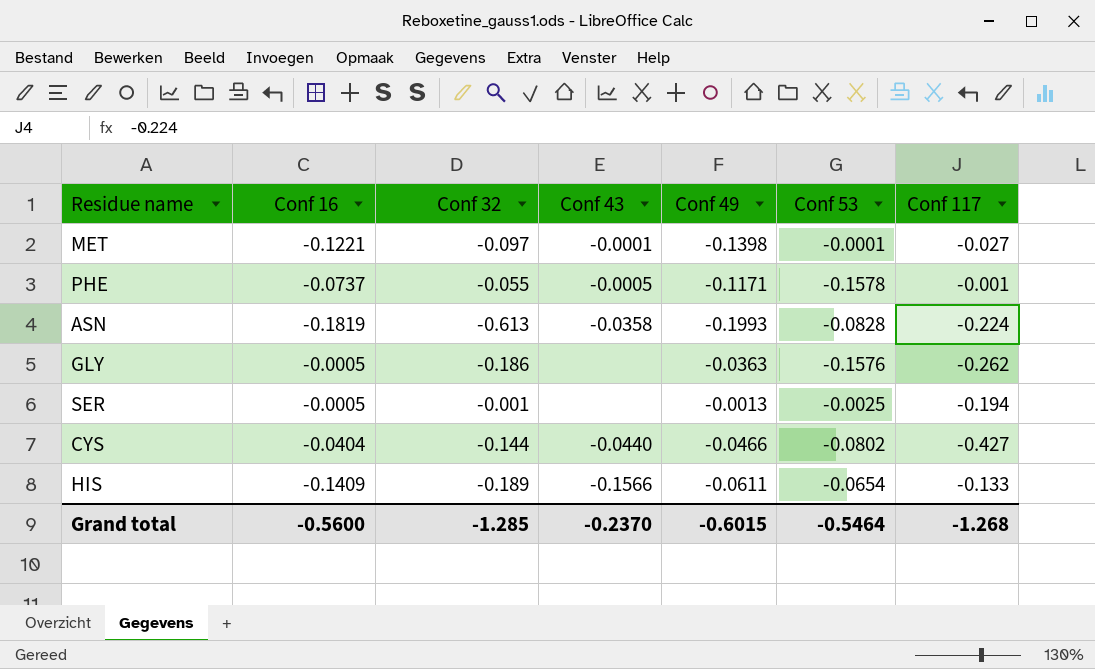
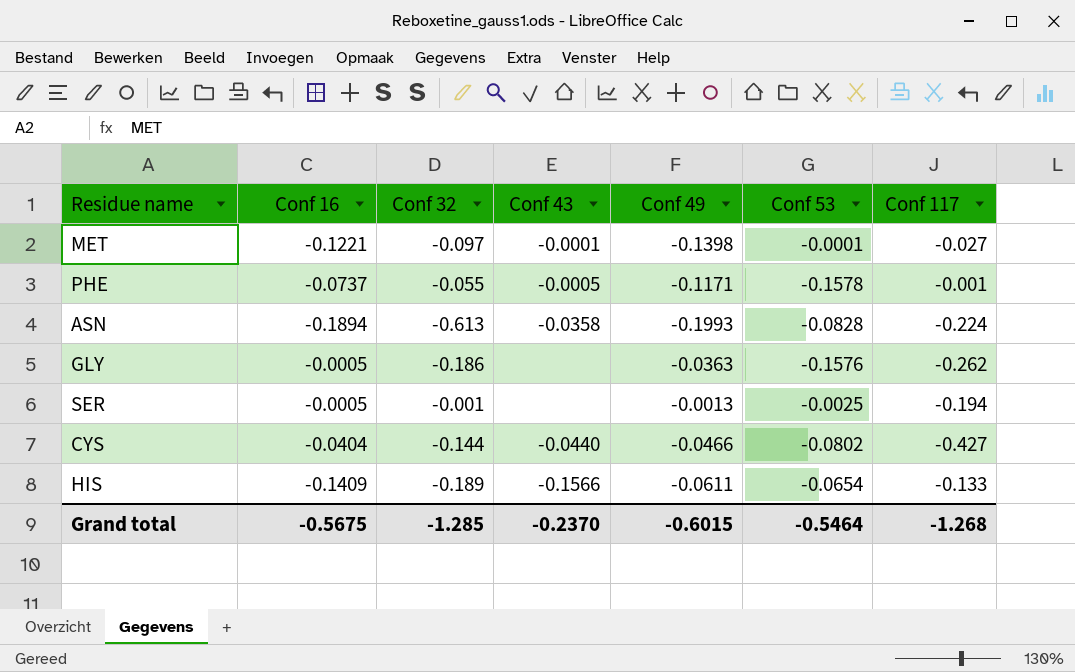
ASN | Conf 16: -0.1819 -> -0.1894
Grand total | Conf 16: -0.5600 -> -0.5675

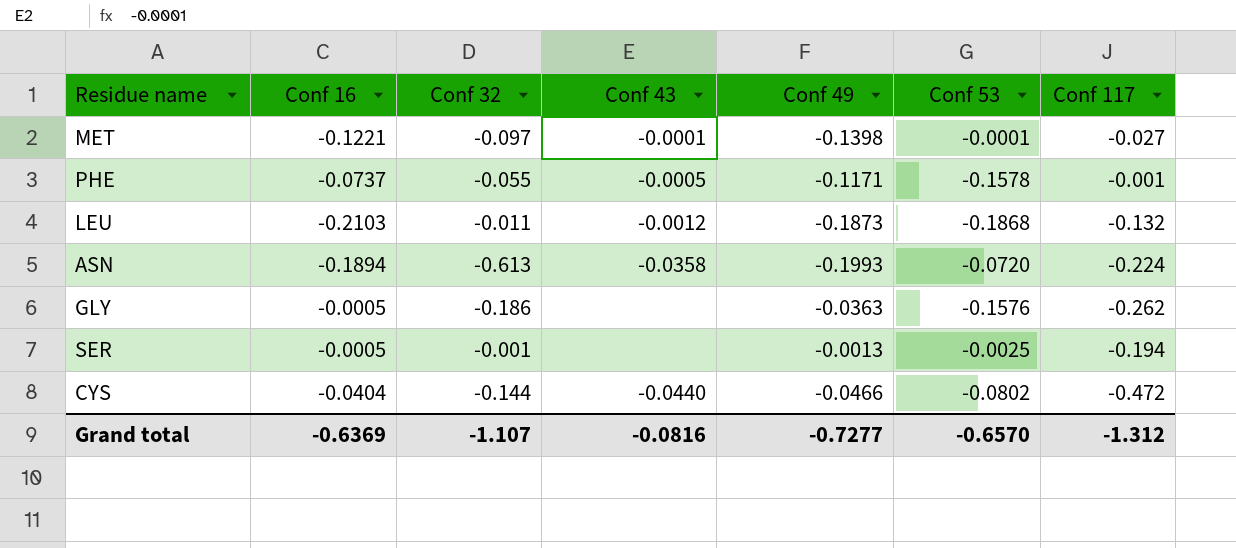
row HIS: -0.1409 | -0.189 | -0.1566 | -0.0611 | -0.0654 | -0.133 -> none
row LEU: none -> -0.2103 | -0.011 | -0.0012 | -0.1873 | -0.1868 | -0.132
ASN | Conf 53: -0.0828 -> -0.0720
CYS | Conf 117: -0.427 -> -0.472
Grand total | Conf 16: -0.5675 -> -0.6369
Grand total | Conf 32: -1.285 -> -1.107
Grand total | Conf 43: -0.2370 -> -0.0816
Grand total | Conf 49: -0.6015 -> -0.7277
Grand total | Conf 53: -0.5464 -> -0.6570
Grand total | Conf 117: -1.268 -> -1.312

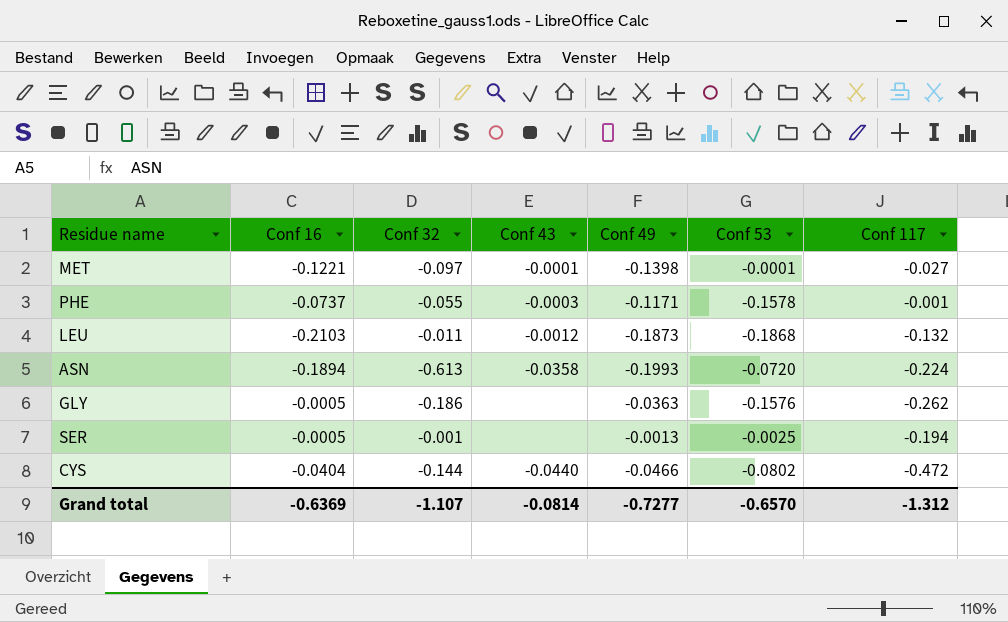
PHE | Conf 43: -0.0005 -> -0.0003
Grand total | Conf 43: -0.0816 -> -0.0814

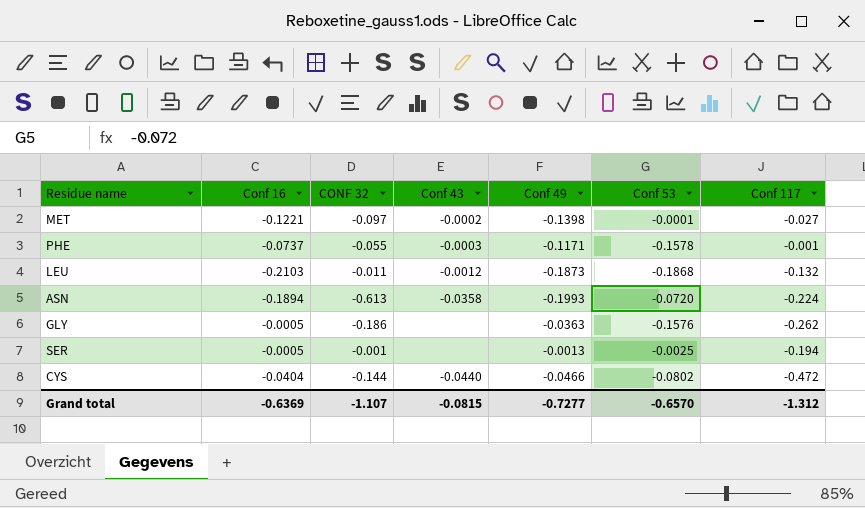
column name: Conf 32 -> CONF 32
MET | Conf 43: -0.0001 -> -0.0002
Grand total | Conf 43: -0.0814 -> -0.0815

